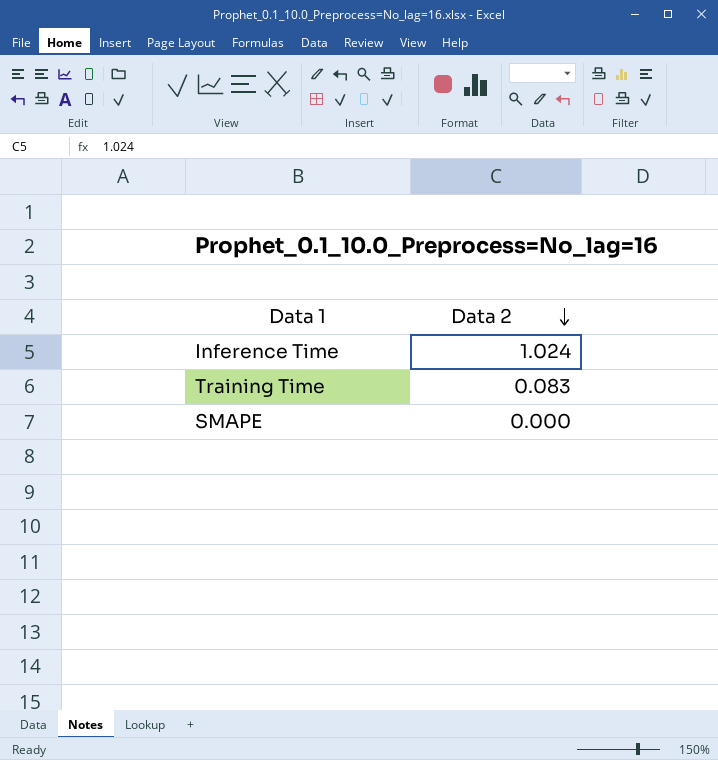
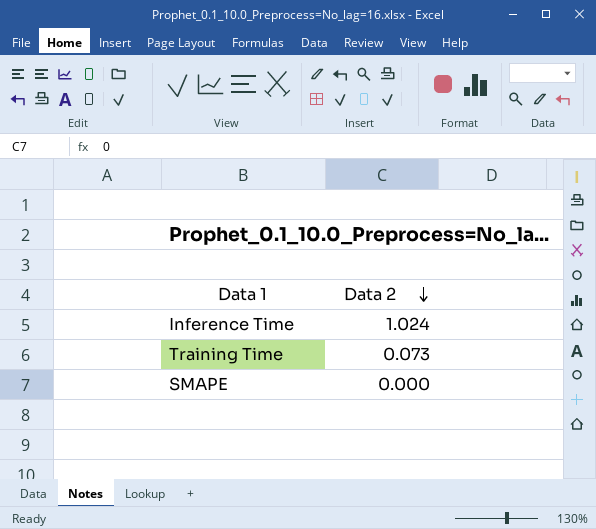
Training Time | Data 2: 0.083 -> 0.073

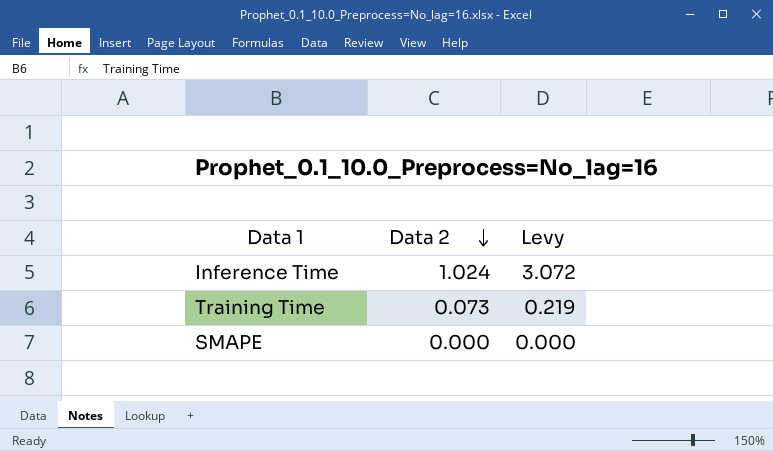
column Levy | formula: none -> [Data 2] * 3

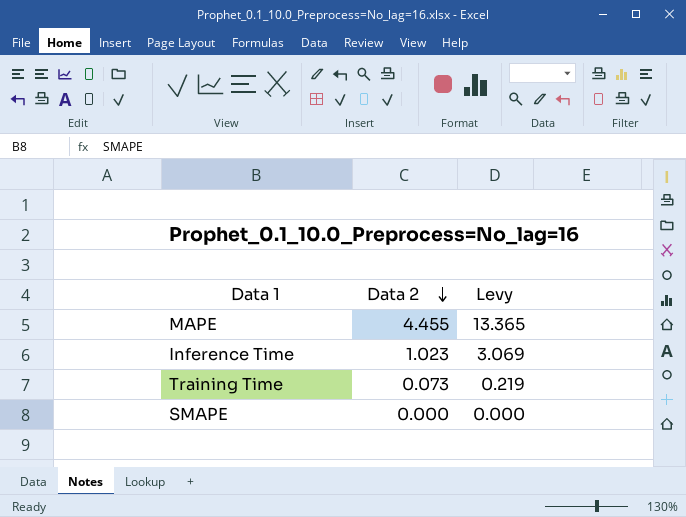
row MAPE: none -> 4.455 | 13.365
Inference Time | Data 2: 1.024 -> 1.023
Inference Time | Levy: 3.072 -> 3.069

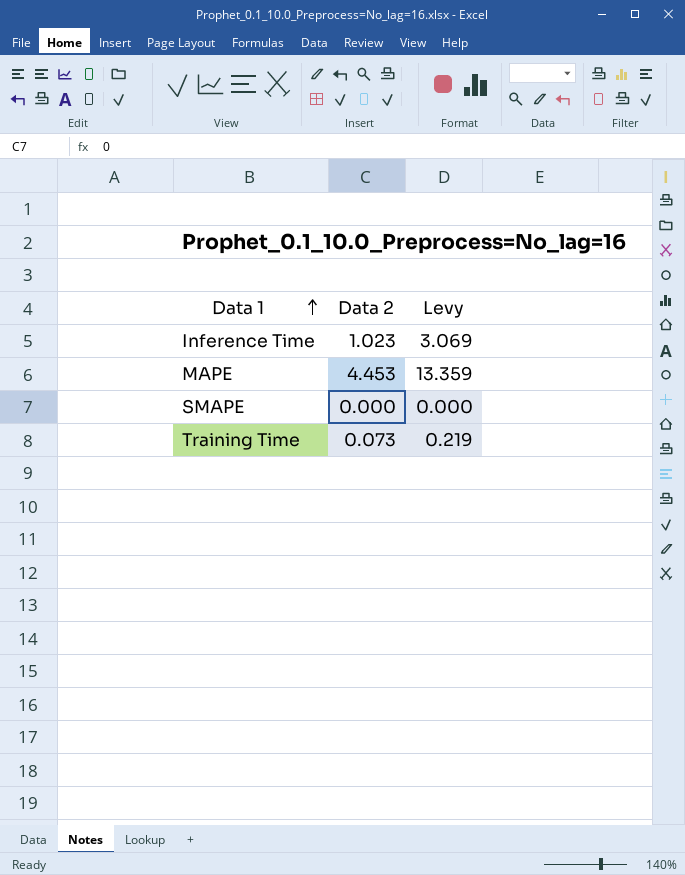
row order: Data 2 descending -> Data 1 ascending
MAPE | Data 2: 4.455 -> 4.453
MAPE | Levy: 13.365 -> 13.359

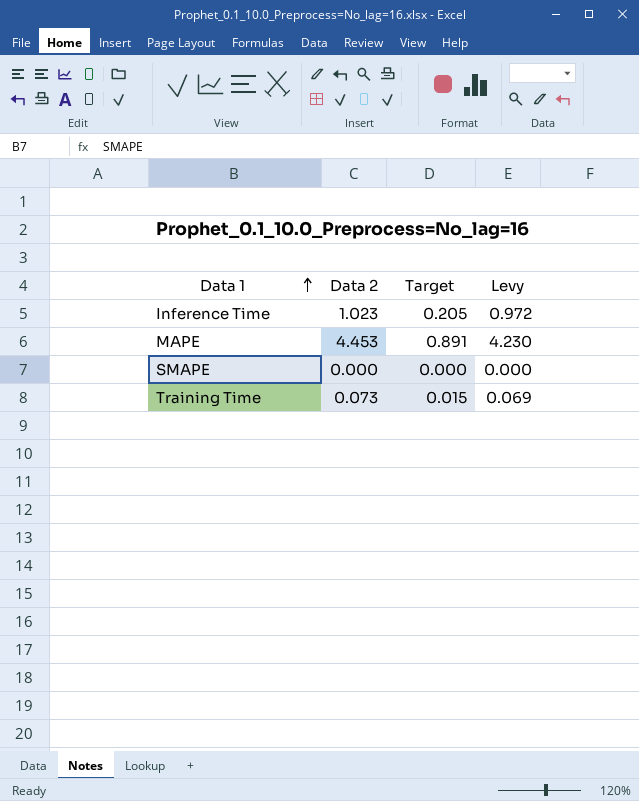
column Target | formula: none -> [Data 2] * 0.2
column Levy | formula: [Data 2] * 3 -> [Data 2] * 0.95

